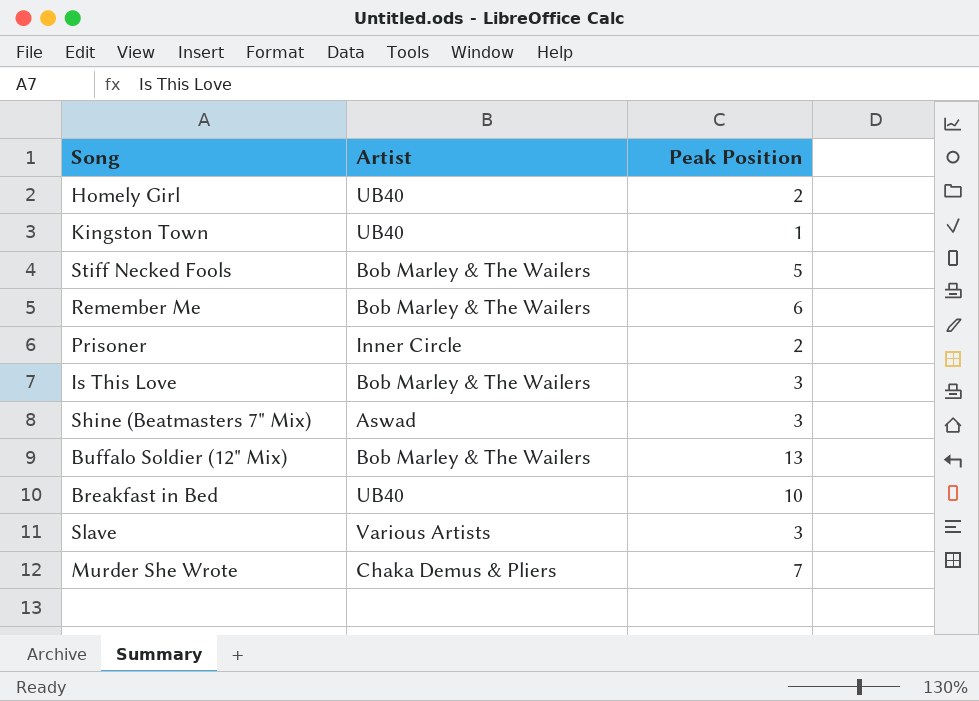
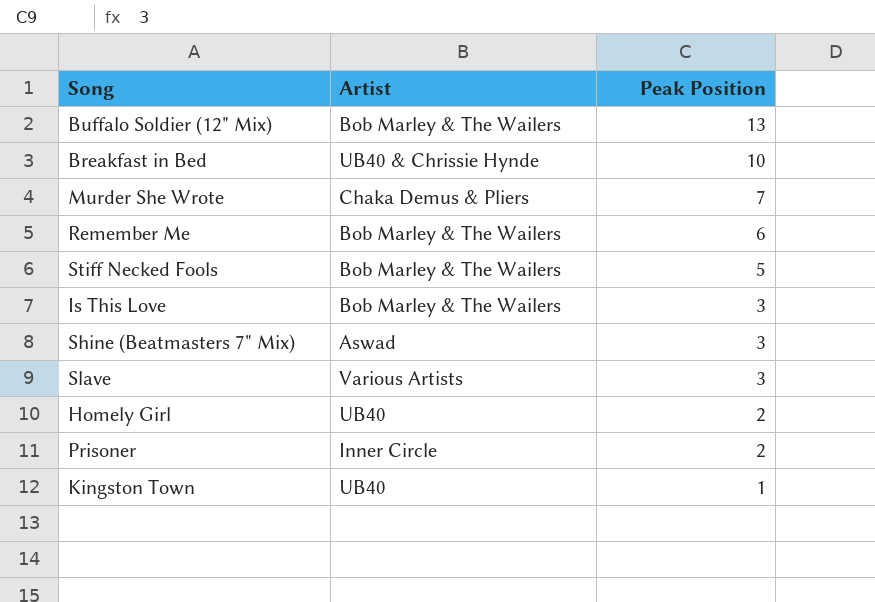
row order: none -> Peak Position descending
Breakfast in Bed | Artist: UB40 -> UB40 & Chrissie Hynde

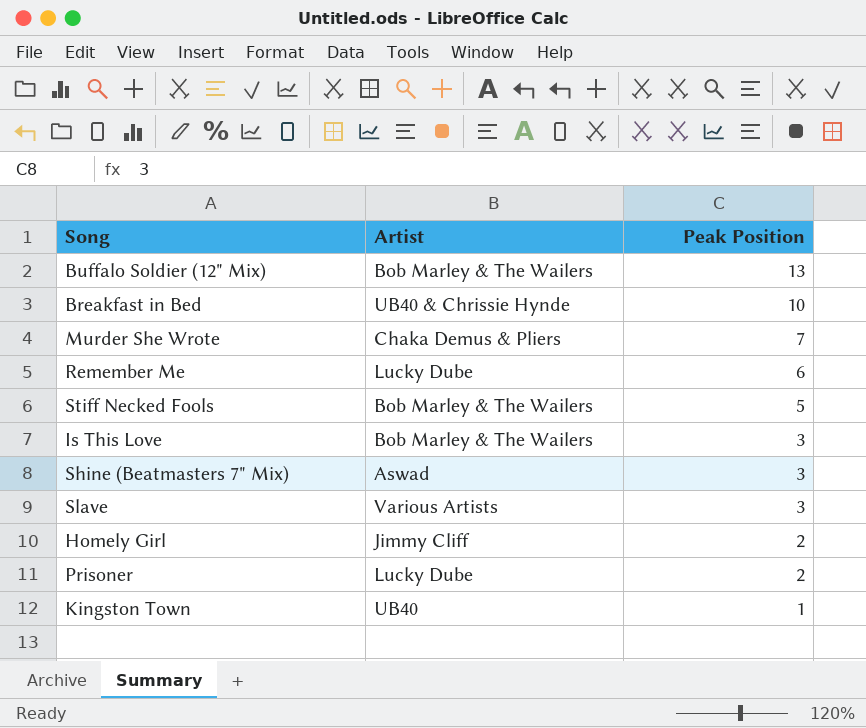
Remember Me | Artist: Bob Marley & The Wailers -> Lucky Dube
Homely Girl | Artist: UB40 -> Jimmy Cliff
Prisoner | Artist: Inner Circle -> Lucky Dube

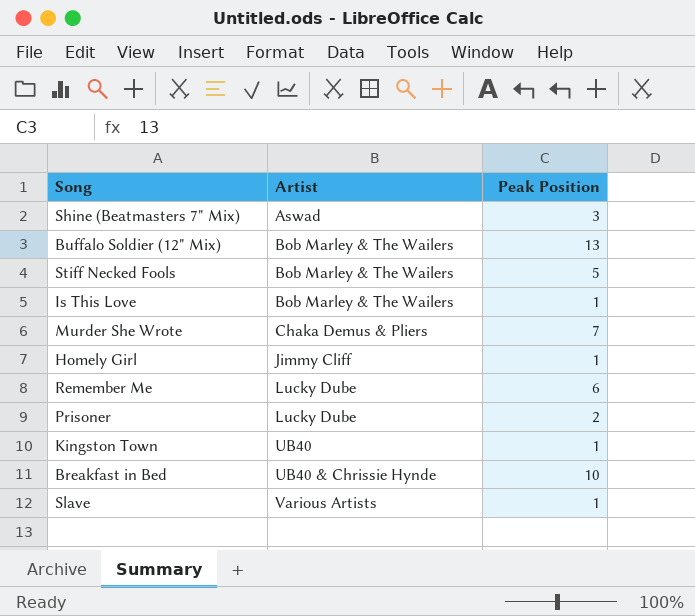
row order: Peak Position descending -> Artist ascending
Is This Love | Peak Position: 3 -> 1
Homely Girl | Peak Position: 2 -> 1
Slave | Peak Position: 3 -> 1

